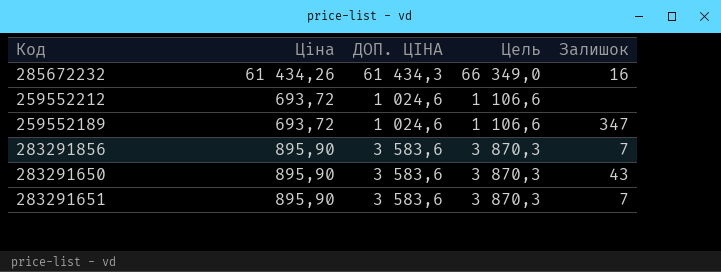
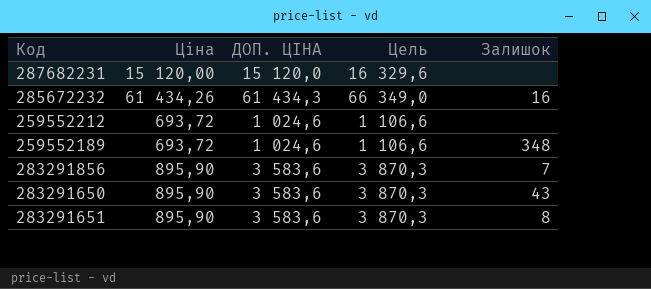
row 287682231: none -> 15 120,00 | 15 120,0 | 16 329,6 | none
259552189 | Залишок: 347 -> 348
283291651 | Залишок: 7 -> 8

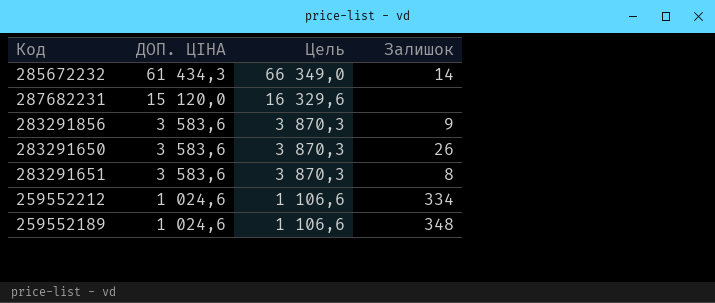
row order: none -> ДОП. ЦІНА descending
column Ціна | position: 2 -> none
285672232 | Залишок: 16 -> 14
283291856 | Залишок: 7 -> 9
283291650 | Залишок: 43 -> 26
259552212 | Залишок: none -> 334

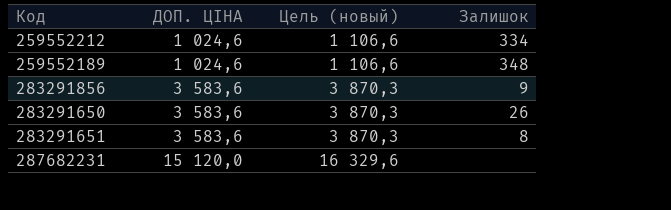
row order: ДОП. ЦІНА descending -> ДОП. ЦІНА ascending
column name: Цель -> Цель (новый)
row 285672232: 61 434,3 | 66 349,0 | 14 -> none

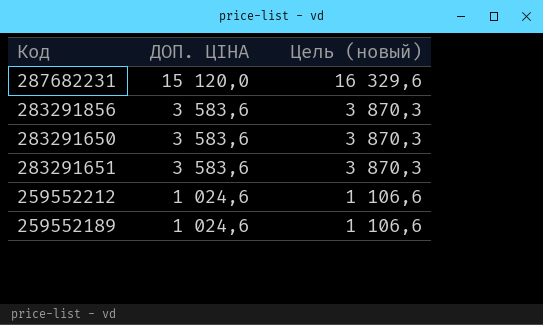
row order: ДОП. ЦІНА ascending -> ДОП. ЦІНА descending
column Залишок | position: 4 -> none

